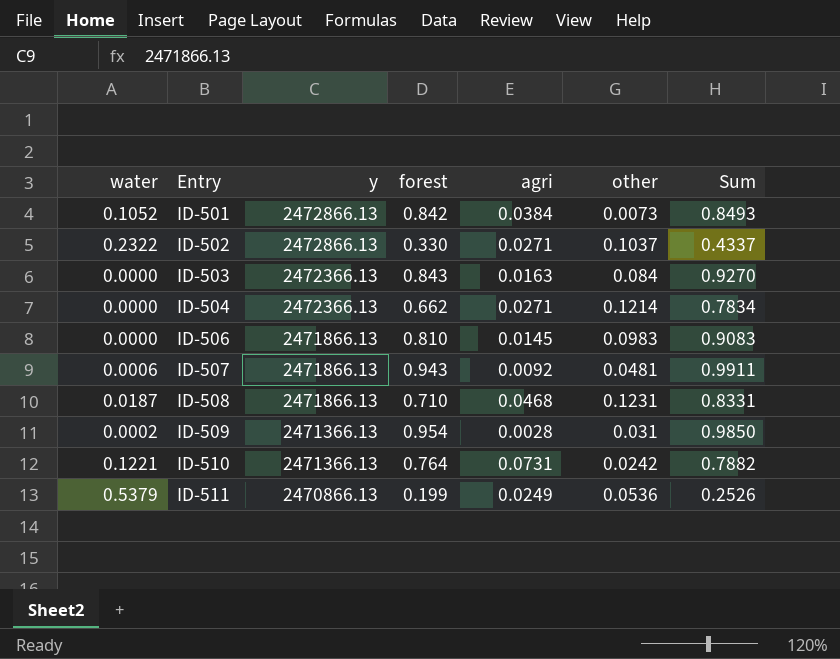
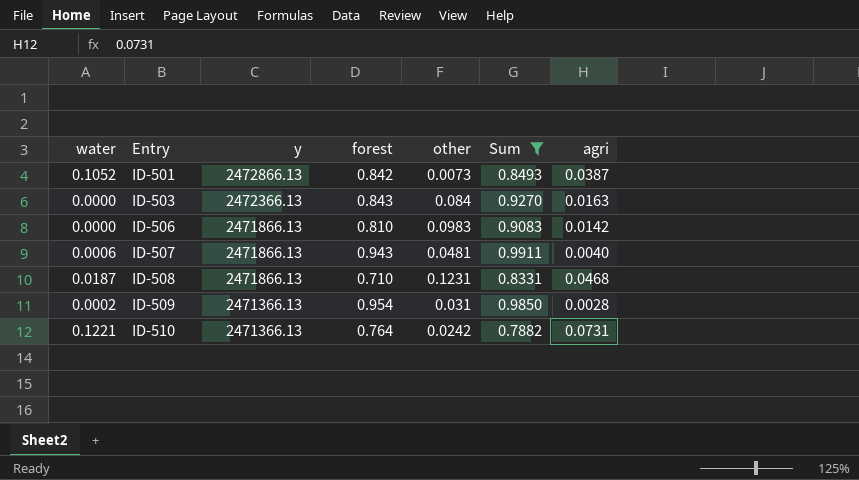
filter: none -> Sum >= 0.7882
column agri | position: 5 -> 7
ID-501 | agri: 0.0384 -> 0.0387
ID-506 | agri: 0.0145 -> 0.0142
ID-507 | agri: 0.0092 -> 0.0040

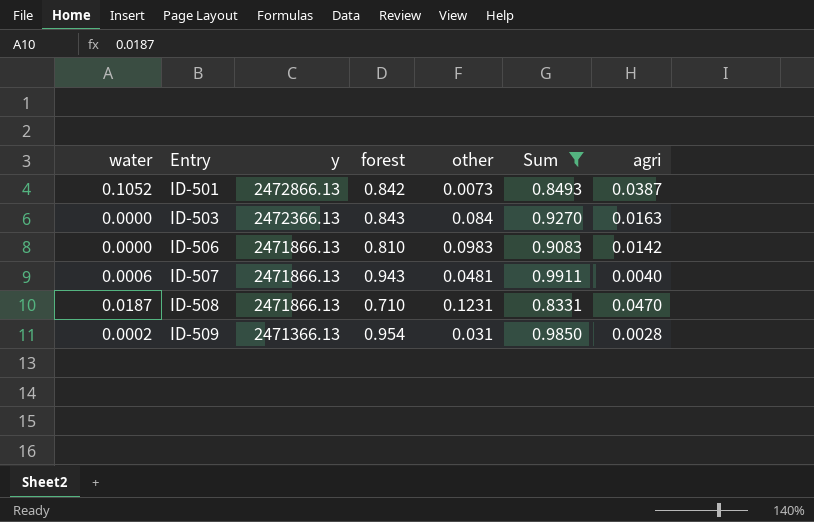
row ID-510: 0.1221 | 2471366.13 | 0.764 | 0.0242 | 0.7882 | 0.0731 -> none
ID-508 | agri: 0.0468 -> 0.0470

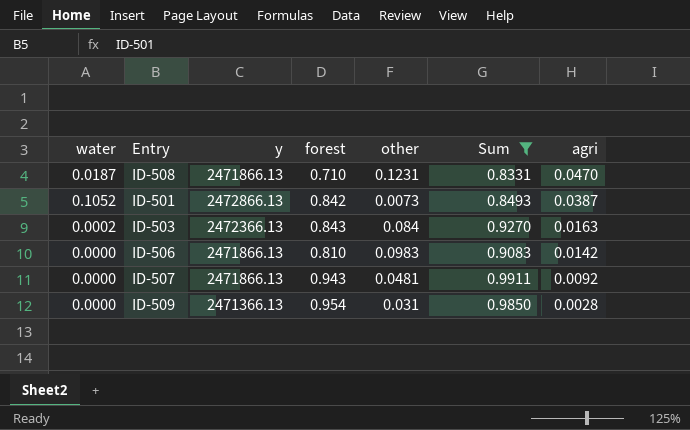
row order: Entry ascending -> agri descending
ID-503 | water: 0.0000 -> 0.0002
ID-507 | water: 0.0006 -> 0.0000
ID-507 | agri: 0.0040 -> 0.0092
ID-509 | water: 0.0002 -> 0.0000

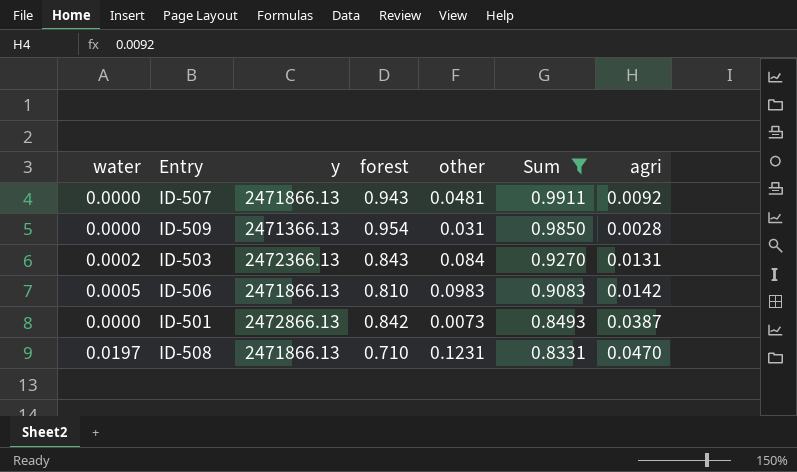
row order: agri descending -> Sum descending
ID-503 | agri: 0.0163 -> 0.0131
ID-506 | water: 0.0000 -> 0.0005
ID-501 | water: 0.1052 -> 0.0000
ID-508 | water: 0.0187 -> 0.0197

